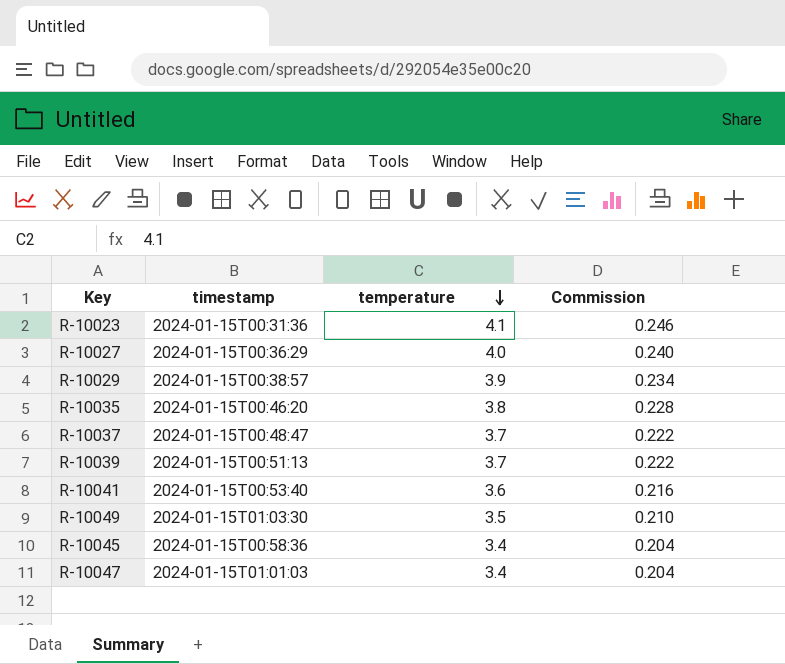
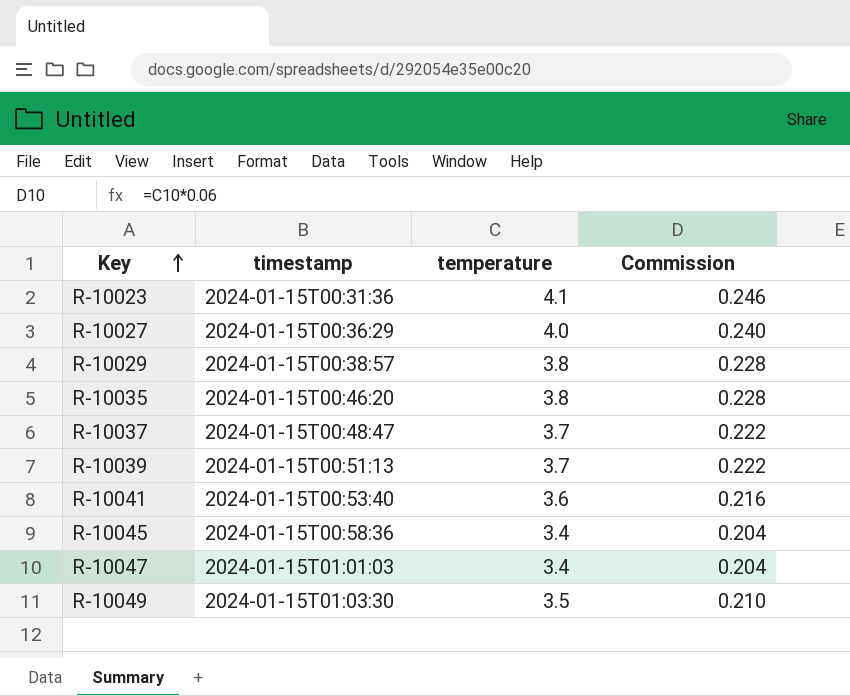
row order: temperature descending -> Key ascending
R-10029 | temperature: 3.9 -> 3.8
R-10029 | Commission: 0.234 -> 0.228

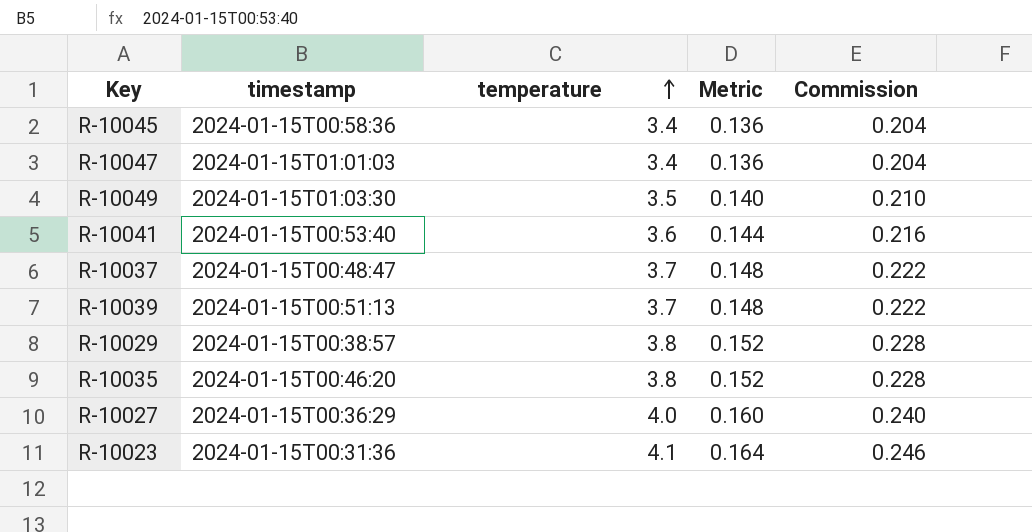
row order: Key ascending -> temperature ascending
column Metric | formula: none -> [temperature] * 0.04

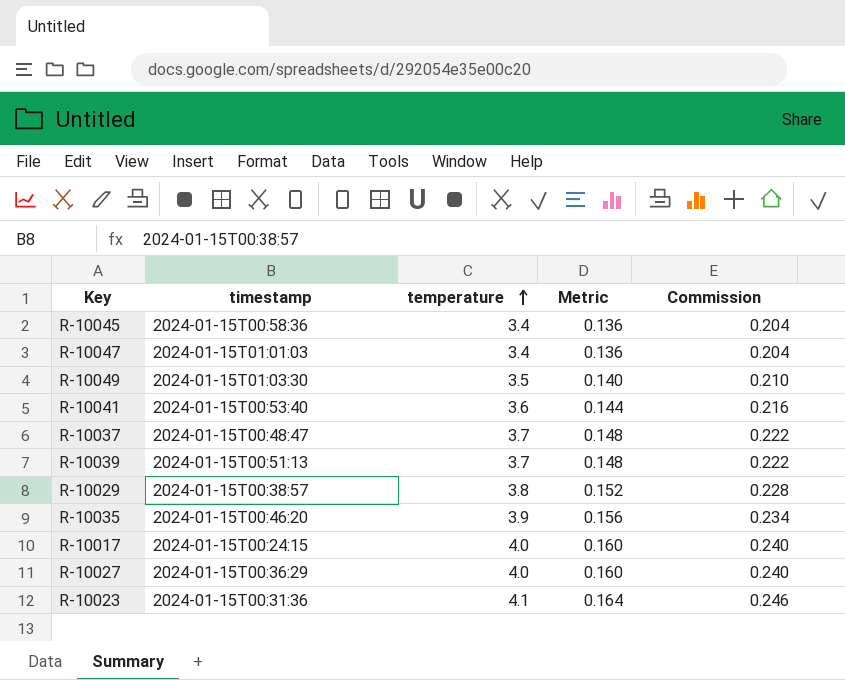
R-10035 | temperature: 3.8 -> 3.9
R-10035 | Metric: 0.152 -> 0.156
R-10035 | Commission: 0.228 -> 0.234
row R-10017: none -> 2024-01-15T00:24:15 | 4.0 | 0.160 | 0.240

